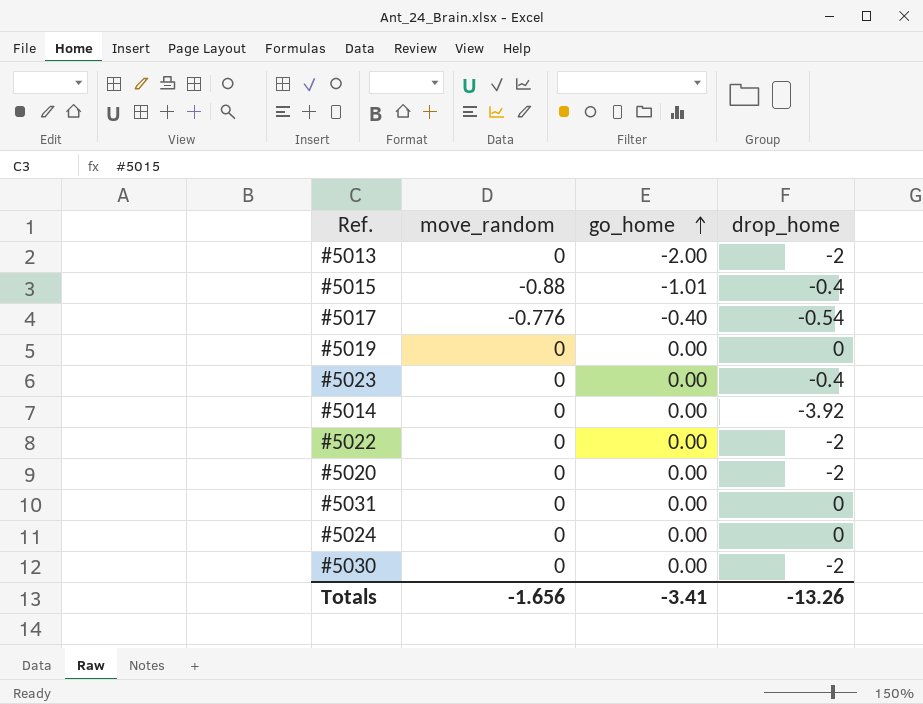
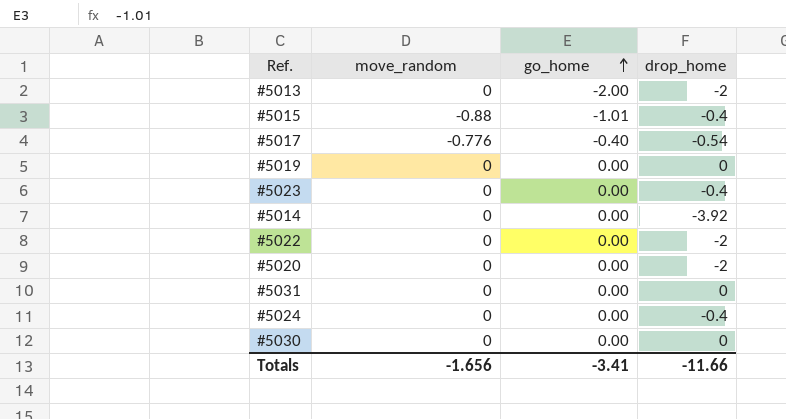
#5024 | drop_home: 0 -> -0.4
#5030 | drop_home: -2 -> 0
Totals | drop_home: -13.26 -> -11.66

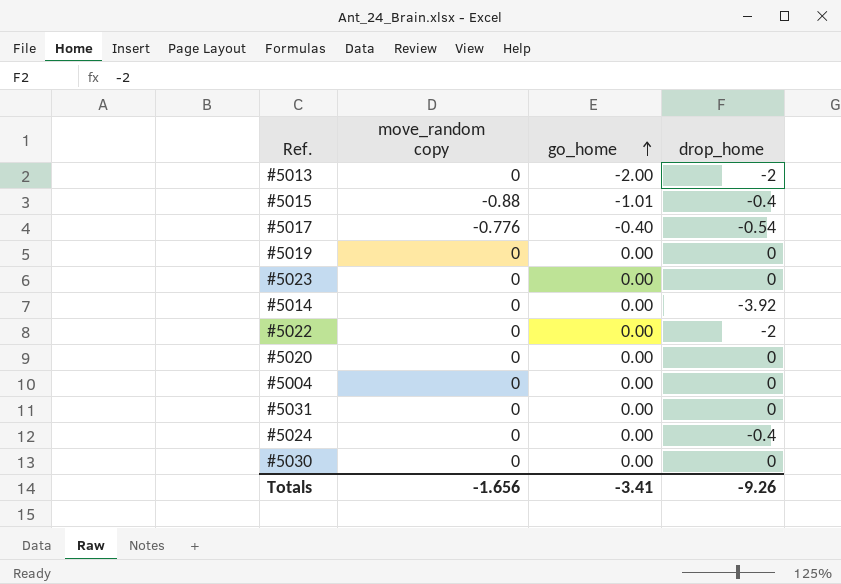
column name: move_random -> move_random copy
#5023 | drop_home: -0.4 -> 0
#5020 | drop_home: -2 -> 0
row #5004: none -> 0 | 0.00 | 0
Totals | drop_home: -11.66 -> -9.26

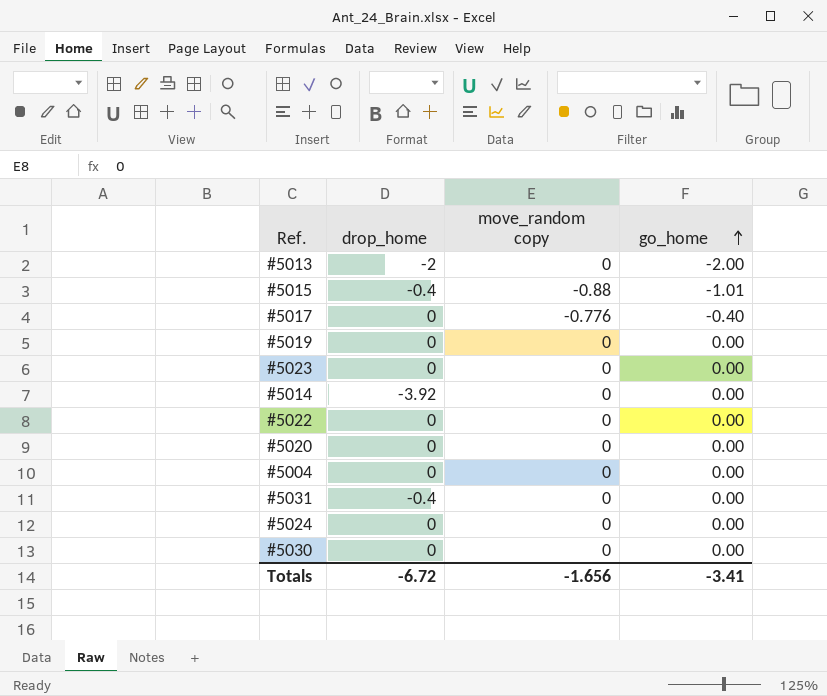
column drop_home | position: 4 -> 2
#5017 | drop_home: -0.54 -> 0
#5022 | drop_home: -2 -> 0
#5031 | drop_home: 0 -> -0.4
#5024 | drop_home: -0.4 -> 0
Totals | drop_home: -9.26 -> -6.72

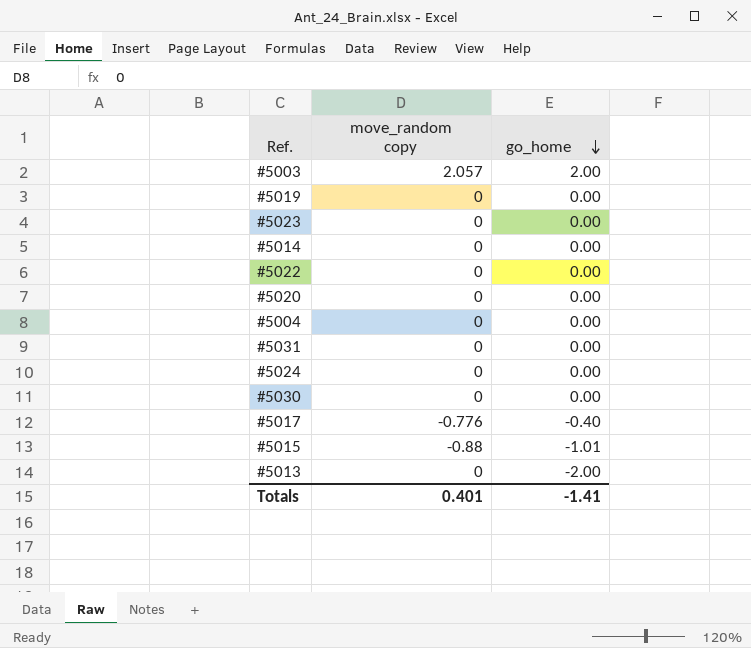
row order: go_home ascending -> go_home descending
column drop_home | position: 2 -> none
row #5003: none -> 2.057 | 2.00
Totals | move_random copy: -1.656 -> 0.401
Totals | go_home: -3.41 -> -1.41

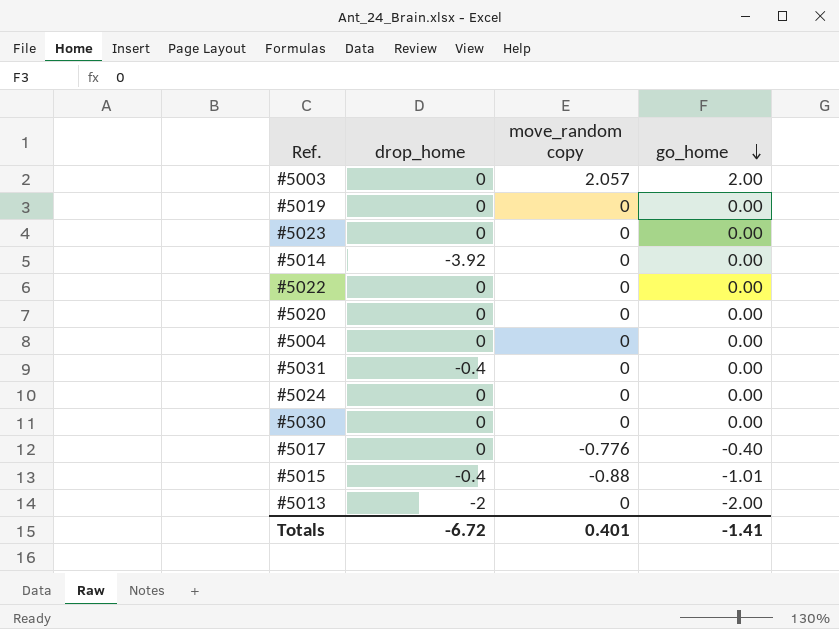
column drop_home | position: none -> 2

